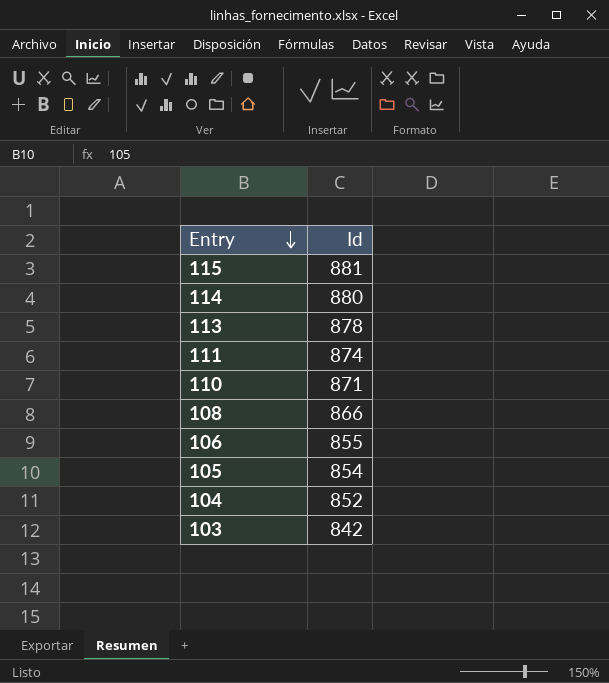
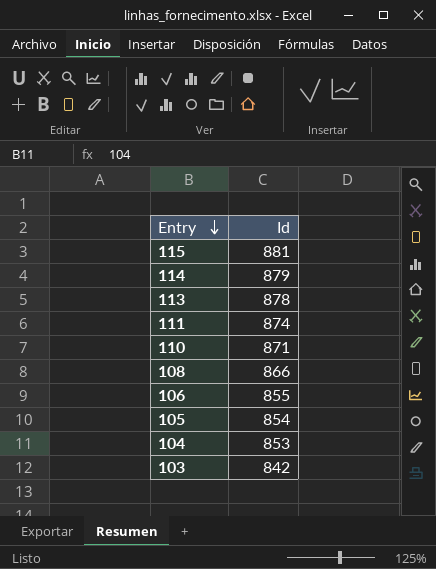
114 | Id: 880 -> 879
104 | Id: 852 -> 853

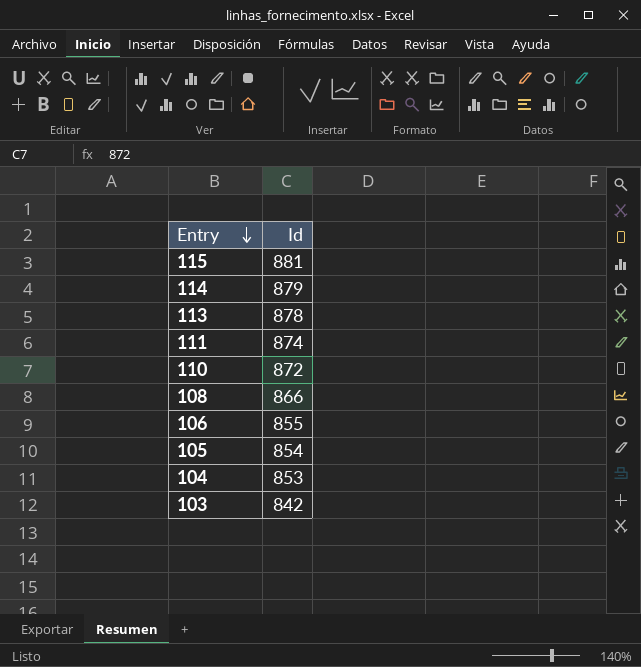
110 | Id: 871 -> 872

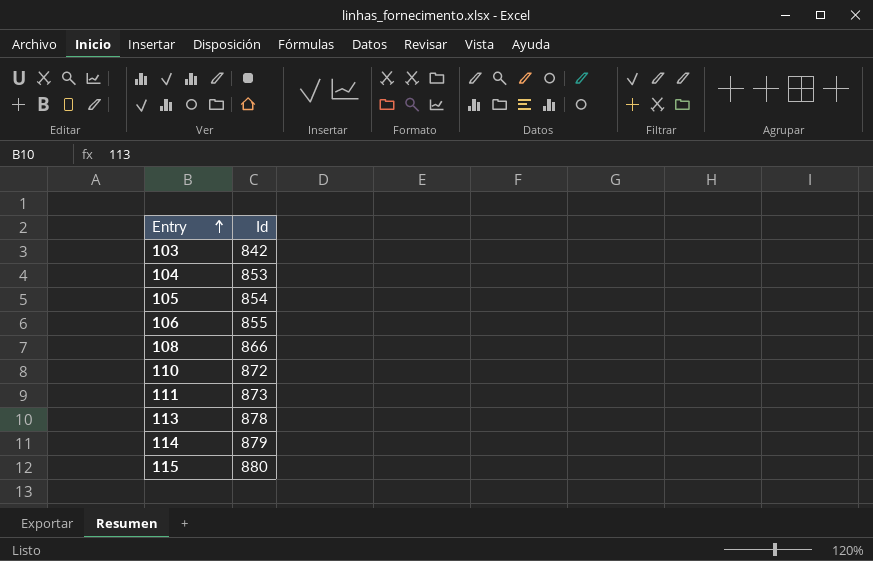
row order: Entry descending -> Entry ascending
111 | Id: 874 -> 873
115 | Id: 881 -> 880

